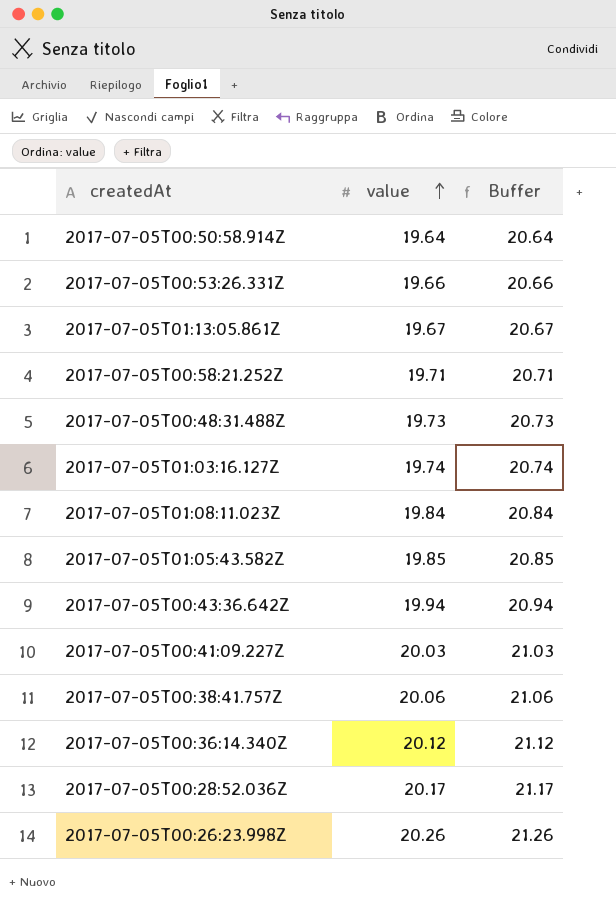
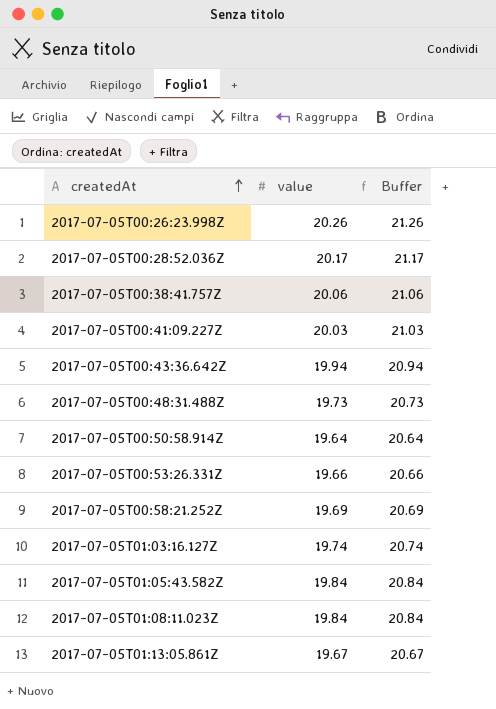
row order: value ascending -> createdAt ascending
row 2017-07-05T00:36:14.340Z: 20.12 | 21.12 -> none
2017-07-05T00:58:21.252Z | value: 19.71 -> 19.69
2017-07-05T00:58:21.252Z | Buffer: 20.71 -> 20.69
2017-07-05T01:05:43.582Z | value: 19.85 -> 19.84
2017-07-05T01:05:43.582Z | Buffer: 20.85 -> 20.84

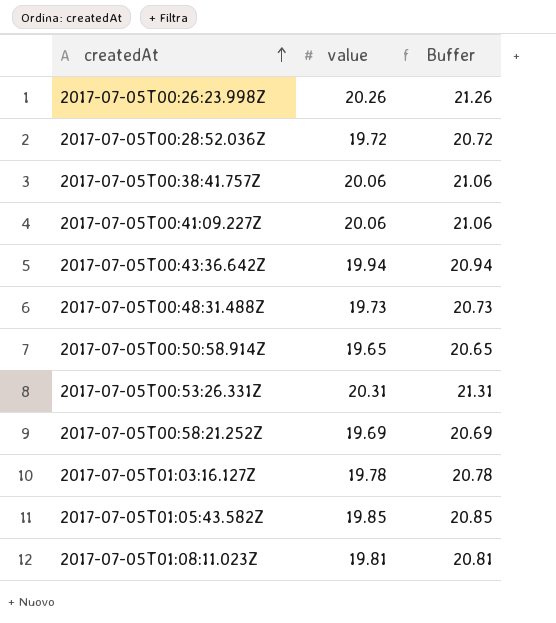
row 2017-07-05T01:13:05.861Z: 19.67 | 20.67 -> none
2017-07-05T00:28:52.036Z | value: 20.17 -> 19.72
2017-07-05T00:28:52.036Z | Buffer: 21.17 -> 20.72
2017-07-05T00:41:09.227Z | value: 20.03 -> 20.06
2017-07-05T00:41:09.227Z | Buffer: 21.03 -> 21.06
2017-07-05T00:50:58.914Z | value: 19.64 -> 19.65
2017-07-05T00:50:58.914Z | Buffer: 20.64 -> 20.65
2017-07-05T00:53:26.331Z | value: 19.66 -> 20.31
2017-07-05T00:53:26.331Z | Buffer: 20.66 -> 21.31
2017-07-05T01:03:16.127Z | value: 19.74 -> 19.78
2017-07-05T01:03:16.127Z | Buffer: 20.74 -> 20.78
2017-07-05T01:05:43.582Z | value: 19.84 -> 19.85
2017-07-05T01:05:43.582Z | Buffer: 20.84 -> 20.85
2017-07-05T01:08:11.023Z | value: 19.84 -> 19.81
2017-07-05T01:08:11.023Z | Buffer: 20.84 -> 20.81

